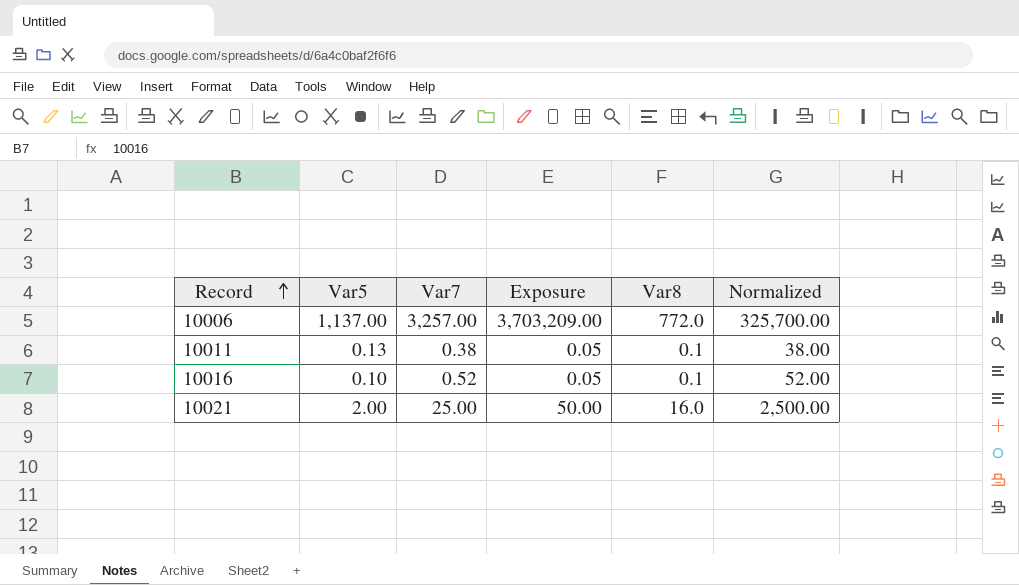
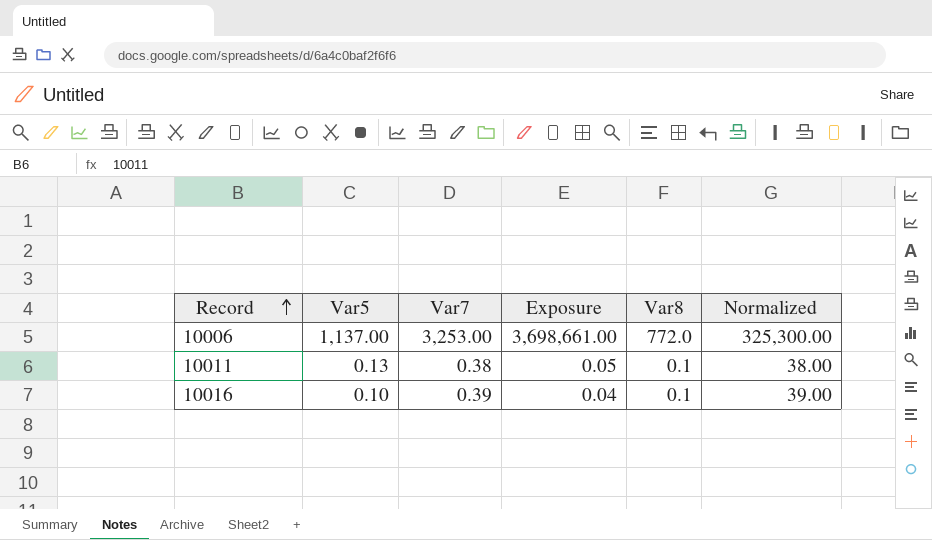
row 10021: 2.00 | 25.00 | 50.00 | 16.0 | 2,500.00 -> none
10006 | Var7: 3,257.00 -> 3,253.00
10006 | Exposure: 3,703,209.00 -> 3,698,661.00
10006 | Normalized: 325,700.00 -> 325,300.00
10016 | Var7: 0.52 -> 0.39
10016 | Exposure: 0.05 -> 0.04
10016 | Normalized: 52.00 -> 39.00

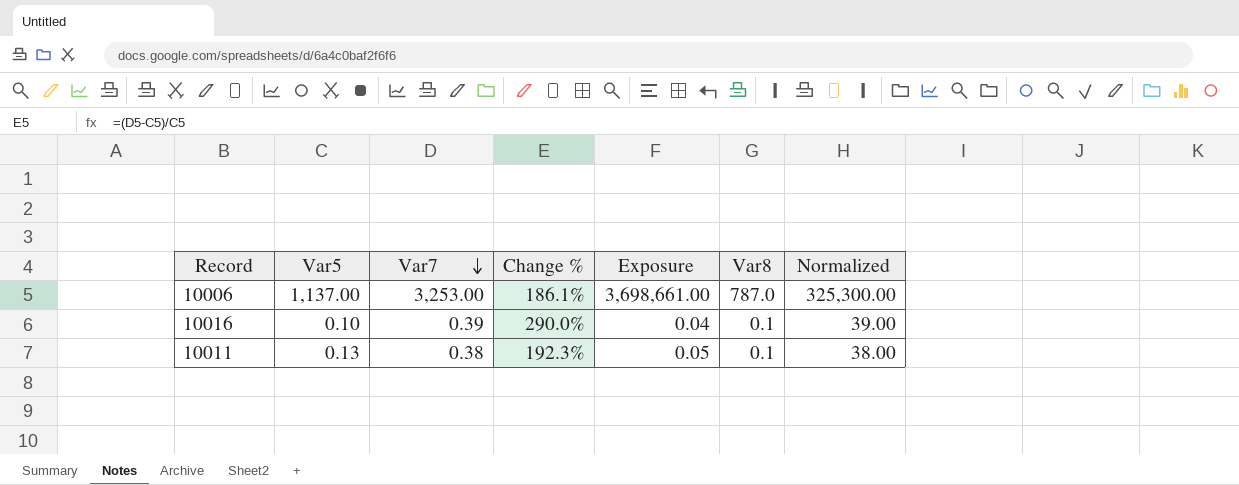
row order: Record ascending -> Var7 descending
column Change % | formula: none -> ([Var7] - [Var5]) / [Var5]
10006 | Var8: 772.0 -> 787.0

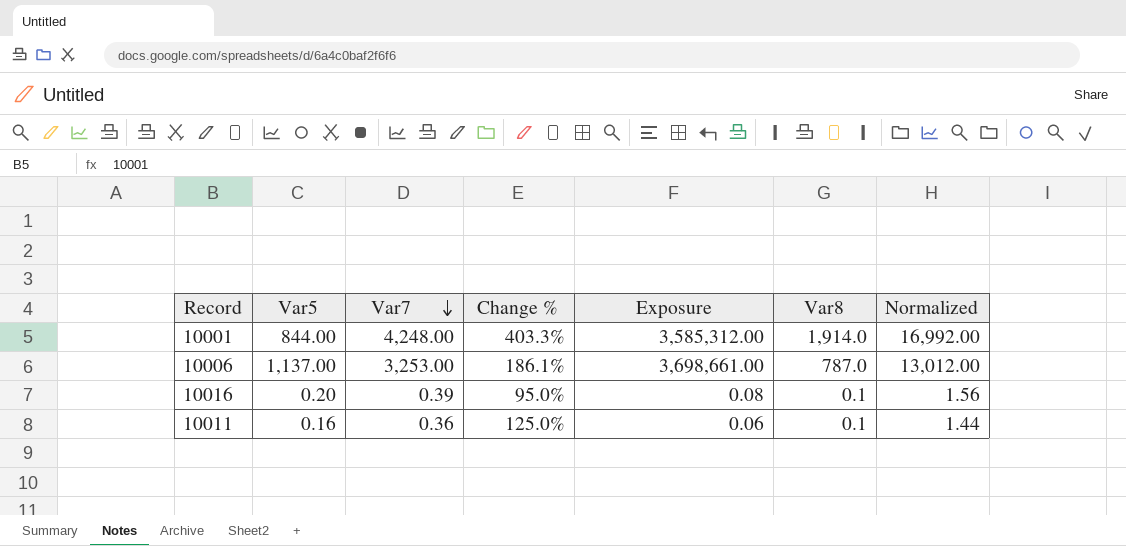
column Normalized | formula: [Var7] * 100 -> [Var7] * 4
row 10001: none -> 844.00 | 4,248.00 | 403.3% | 3,585,312.00 | 1,914.0 | 16,992.00
10016 | Var5: 0.10 -> 0.20
10016 | Change %: 290.0% -> 95.0%
10016 | Exposure: 0.04 -> 0.08
10011 | Var5: 0.13 -> 0.16
10011 | Var7: 0.38 -> 0.36
10011 | Change %: 192.3% -> 125.0%
10011 | Exposure: 0.05 -> 0.06

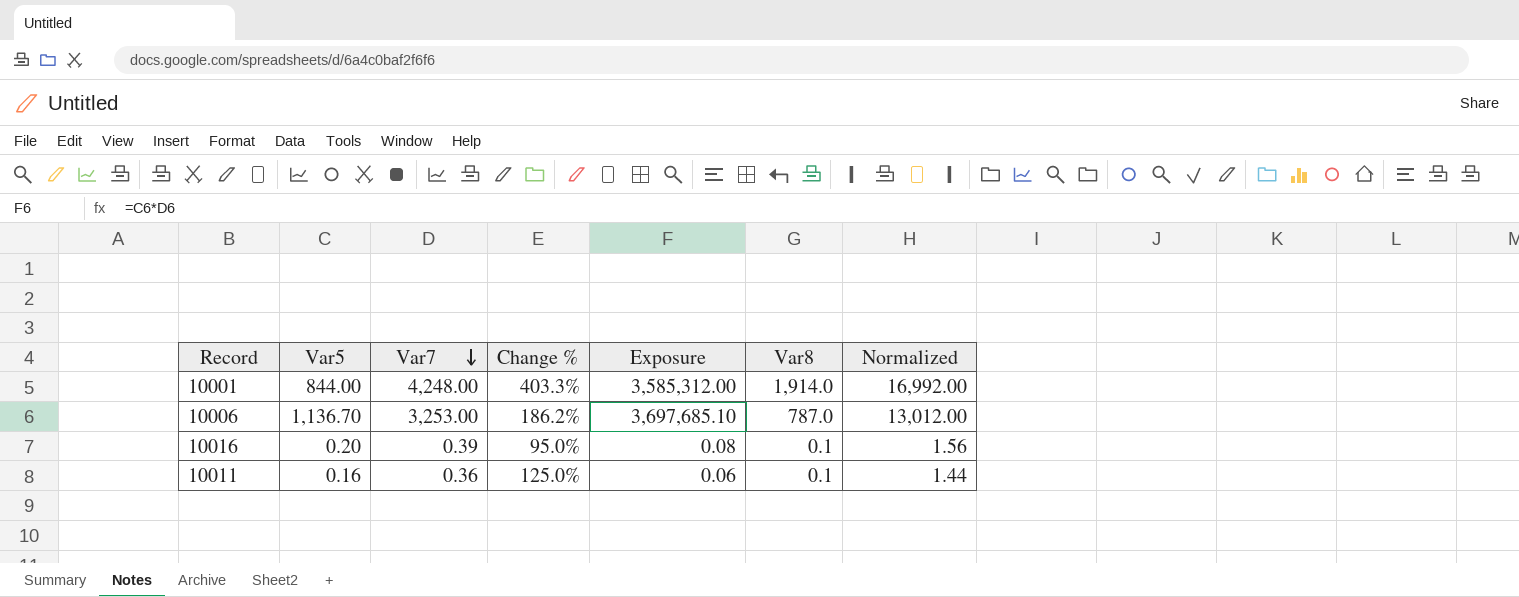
10006 | Var5: 1,137.00 -> 1,136.70
10006 | Change %: 186.1% -> 186.2%
10006 | Exposure: 3,698,661.00 -> 3,697,685.10

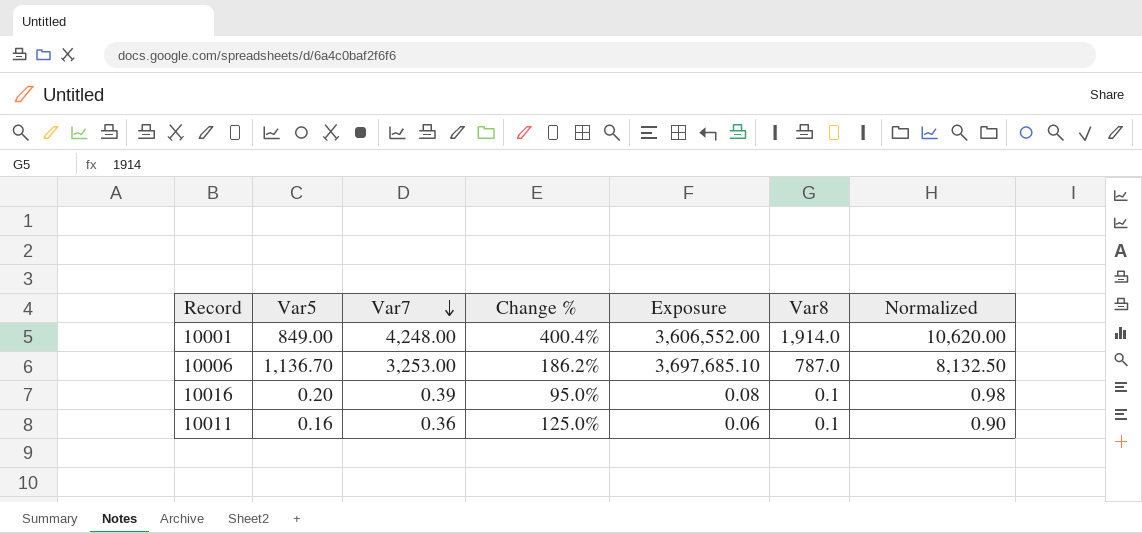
column Normalized | formula: [Var7] * 4 -> [Var7] * 2.5
10001 | Var5: 844.00 -> 849.00
10001 | Change %: 403.3% -> 400.4%
10001 | Exposure: 3,585,312.00 -> 3,606,552.00

